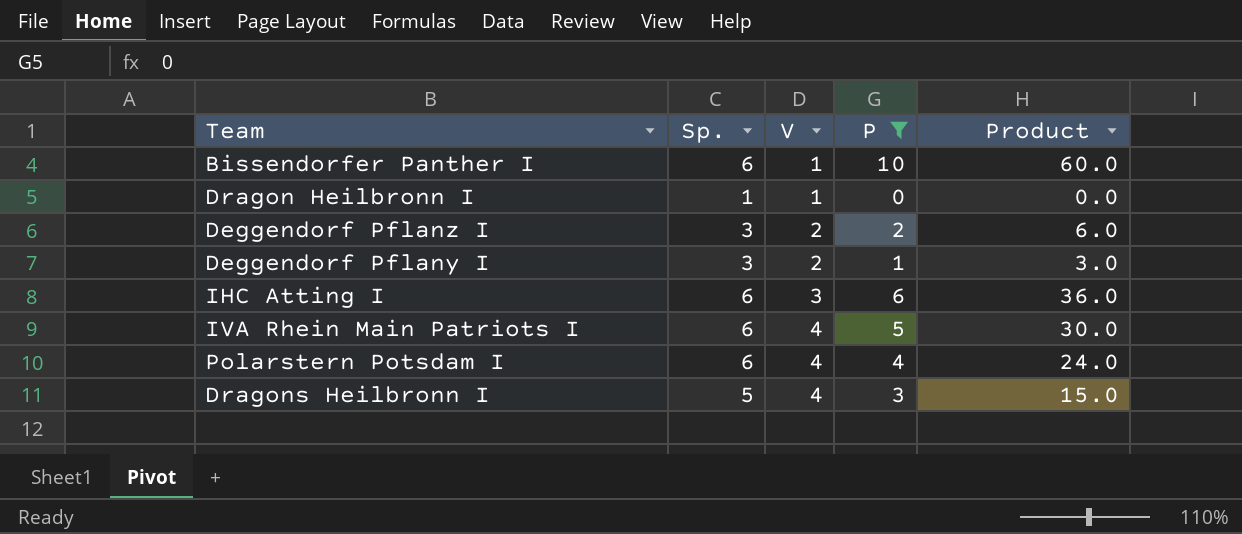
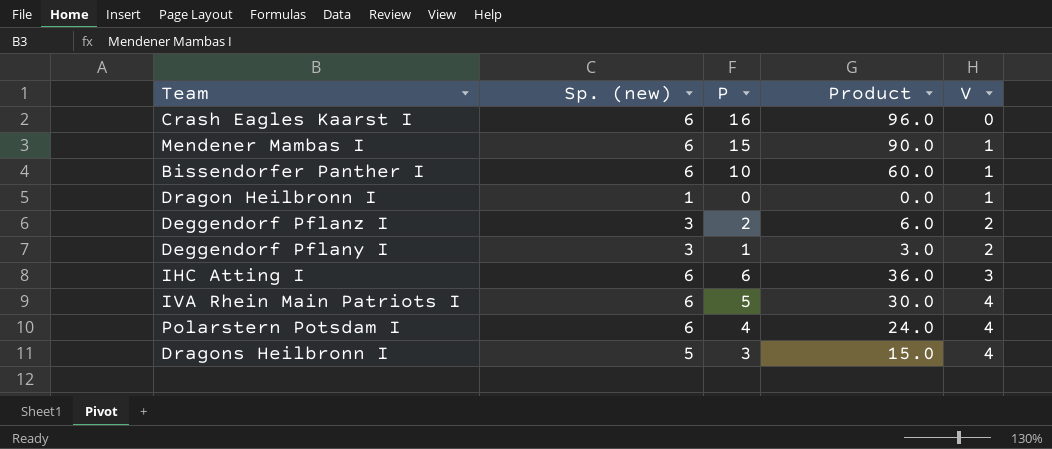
filter: P <= 10 -> none
column name: Sp. -> Sp. (new)
column V | position: 3 -> 5

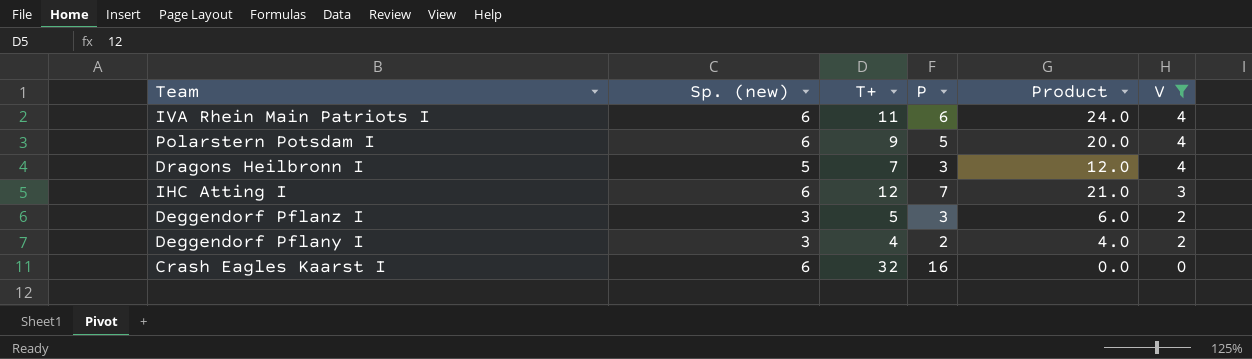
filter: none -> V != 1
row order: V ascending -> V descending
column T+ | position: none -> 3
column Product | formula: [Sp. (new)] * [P] -> [P] * [V]
IVA Rhein Main Patriots I | P: 5 -> 6
Polarstern Potsdam I | P: 4 -> 5
IHC Atting I | P: 6 -> 7
Deggendorf Pflanz I | P: 2 -> 3
Deggendorf Pflany I | P: 1 -> 2

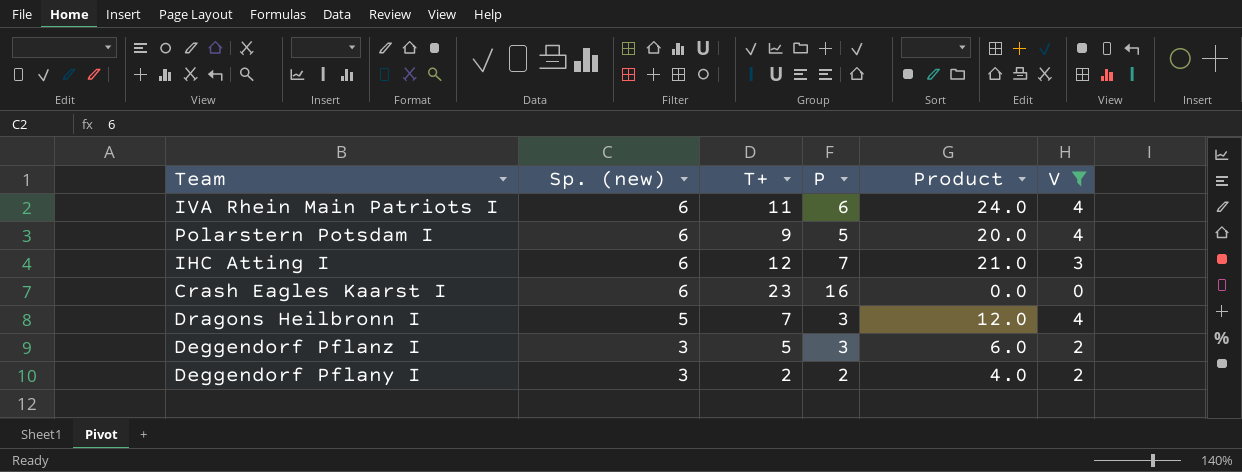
row order: V descending -> Sp. (new) descending
Crash Eagles Kaarst I | T+: 32 -> 23
Deggendorf Pflany I | T+: 4 -> 2

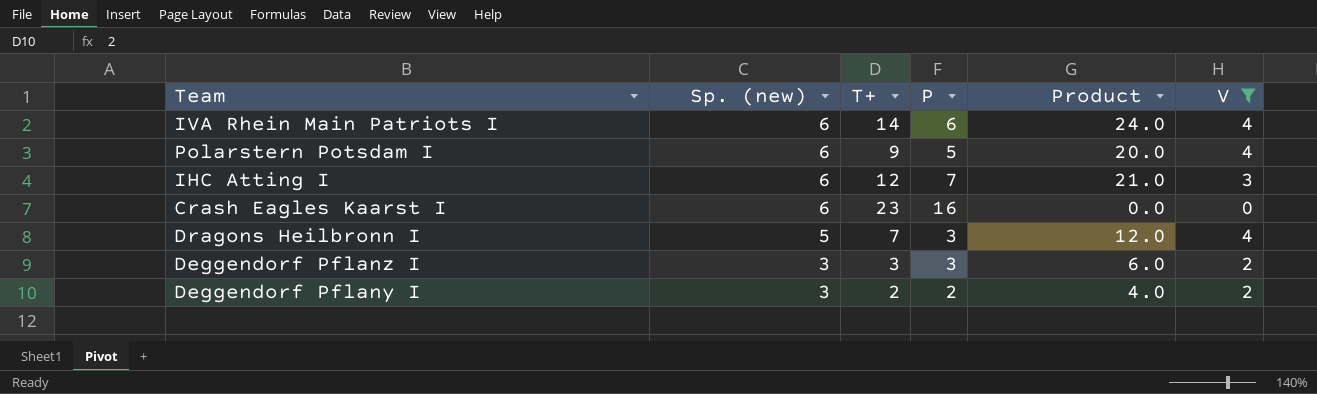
IVA Rhein Main Patriots I | T+: 11 -> 14
Deggendorf Pflanz I | T+: 5 -> 3

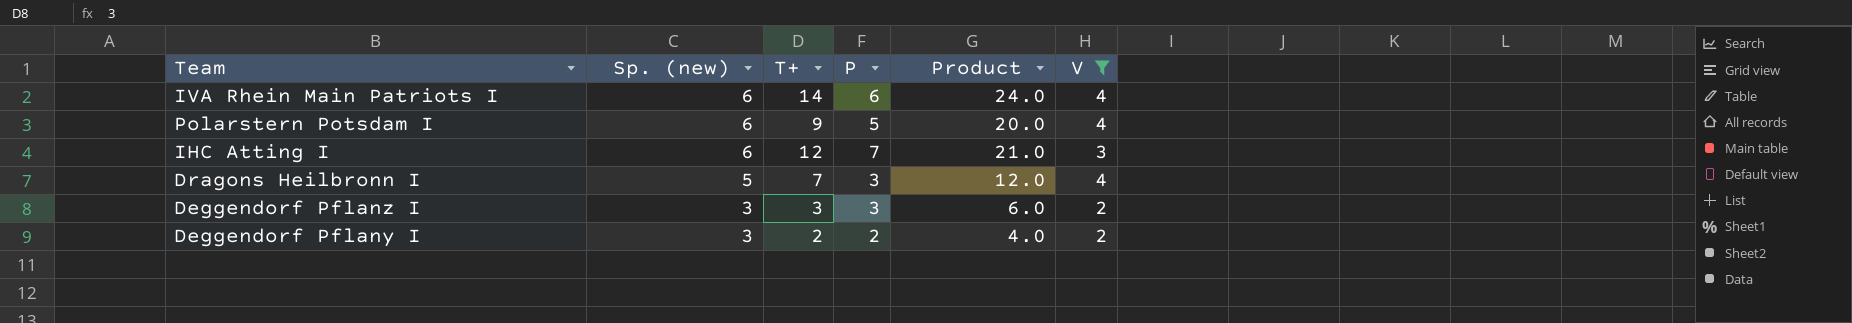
row Crash Eagles Kaarst I: 6 | 23 | 16 | 0.0 | 0 -> none

